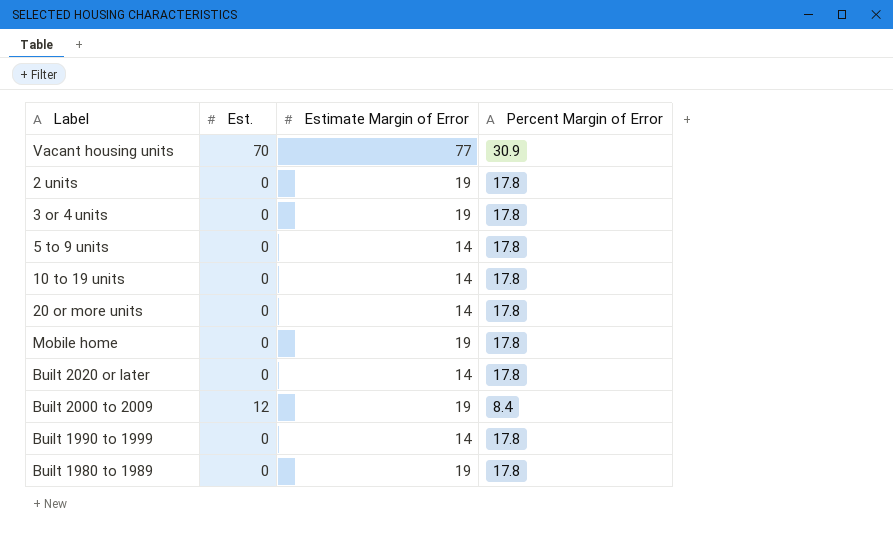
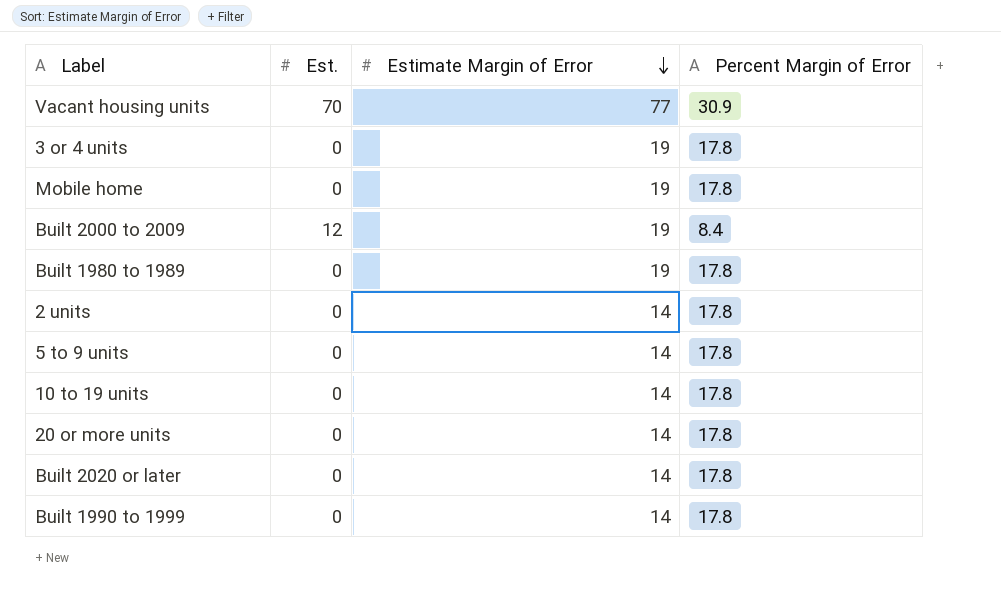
row order: none -> Estimate Margin of Error descending
2 units | Estimate Margin of Error: 19 -> 14

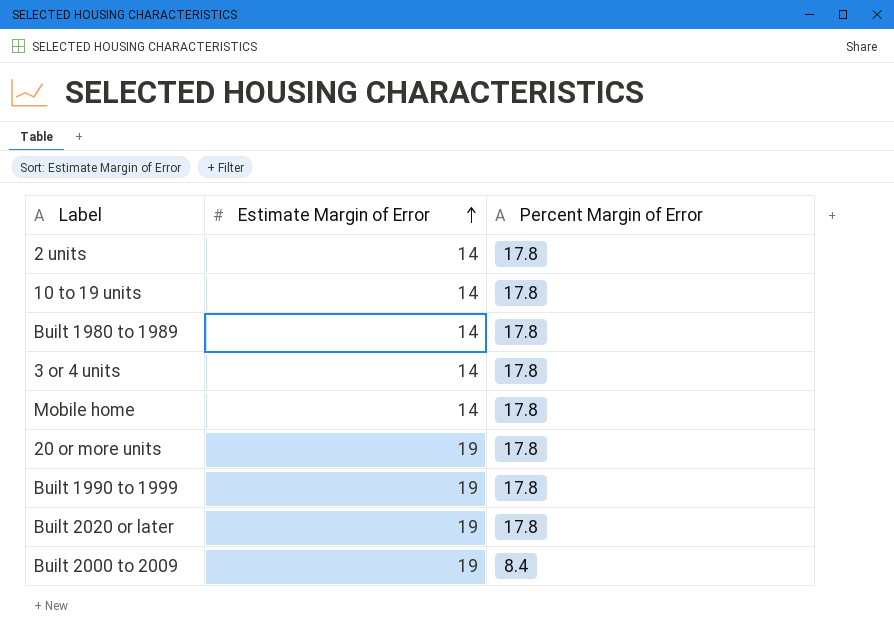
row order: Estimate Margin of Error descending -> Estimate Margin of Error ascending
column Est. | position: 2 -> none
row Vacant housing units: 70 | 77 | 30.9 -> none
row 5 to 9 units: 0 | 14 | 17.8 -> none
Built 1980 to 1989 | Estimate Margin of Error: 19 -> 14
3 or 4 units | Estimate Margin of Error: 19 -> 14
Mobile home | Estimate Margin of Error: 19 -> 14
20 or more units | Estimate Margin of Error: 14 -> 19
Built 1990 to 1999 | Estimate Margin of Error: 14 -> 19
Built 2020 or later | Estimate Margin of Error: 14 -> 19

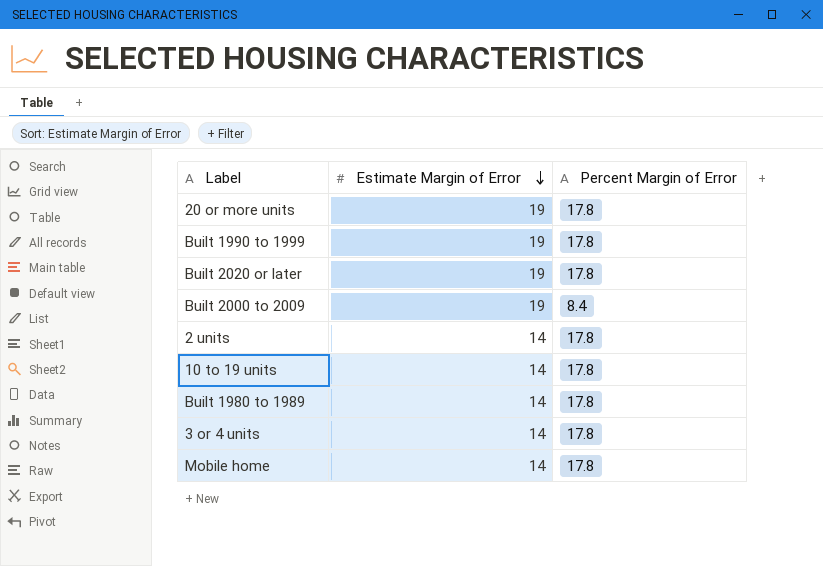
row order: Estimate Margin of Error ascending -> Estimate Margin of Error descending

